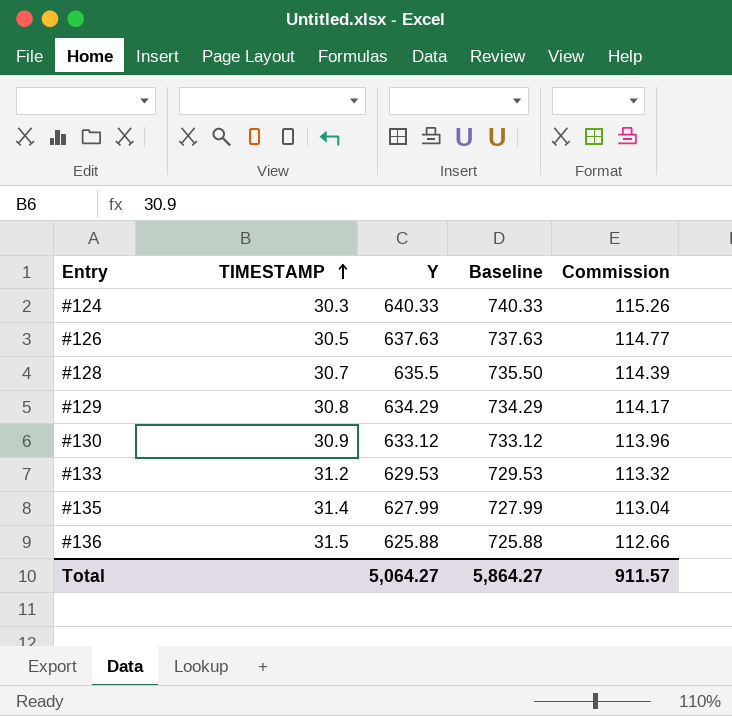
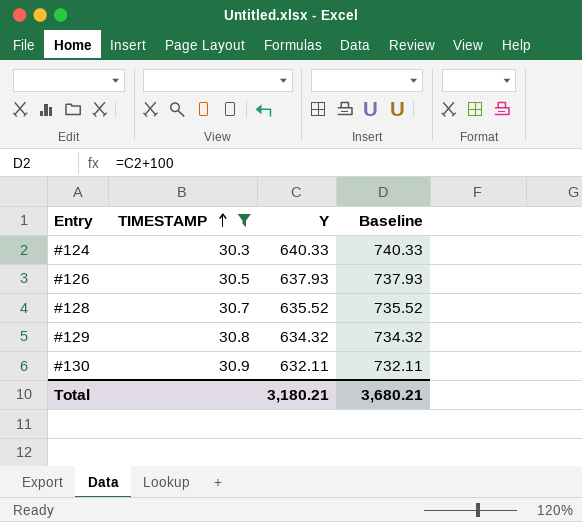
filter: none -> TIMESTAMP <= 30.9
column Commission | formula: [Y] * 0.18 -> none
#126 | Y: 637.63 -> 637.93
#126 | Baseline: 737.63 -> 737.93
#128 | Y: 635.5 -> 635.52
#128 | Baseline: 735.50 -> 735.52
#129 | Y: 634.29 -> 634.32
#129 | Baseline: 734.29 -> 734.32
#130 | Y: 633.12 -> 632.11
#130 | Baseline: 733.12 -> 732.11
Total | Y: 5,064.27 -> 3,180.21
Total | Baseline: 5,864.27 -> 3,680.21

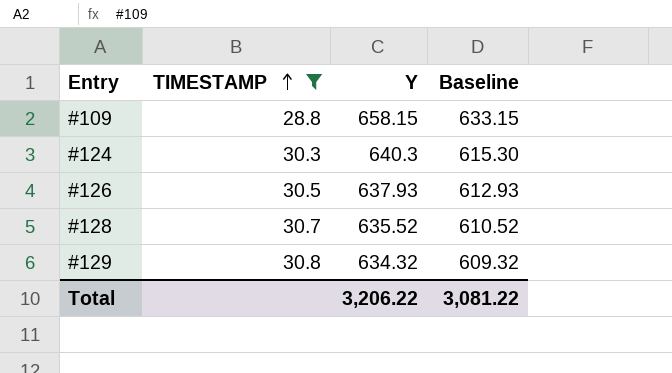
column Baseline | formula: [Y] + 100 -> [Y] - 25
row #130: 30.9 | 632.11 | 732.11 -> none
row #109: none -> 28.8 | 658.15 | 633.15
#124 | Y: 640.33 -> 640.3
Total | Y: 3,180.21 -> 3,206.22
Total | Baseline: 3,680.21 -> 3,081.22

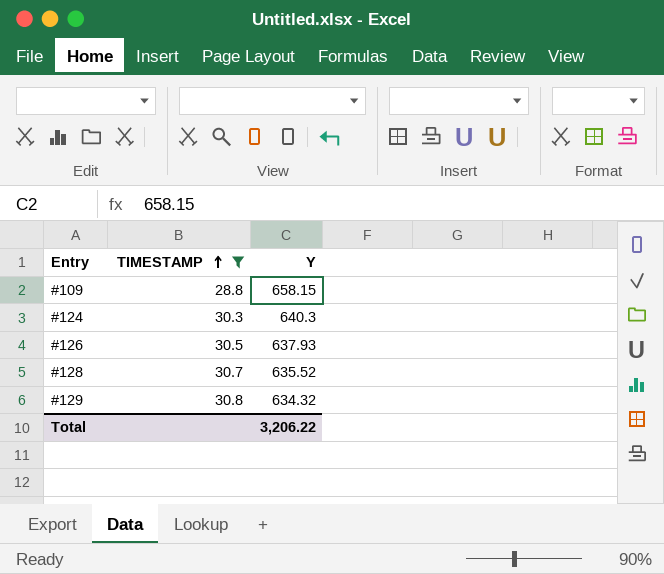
column Baseline | formula: [Y] - 25 -> none

